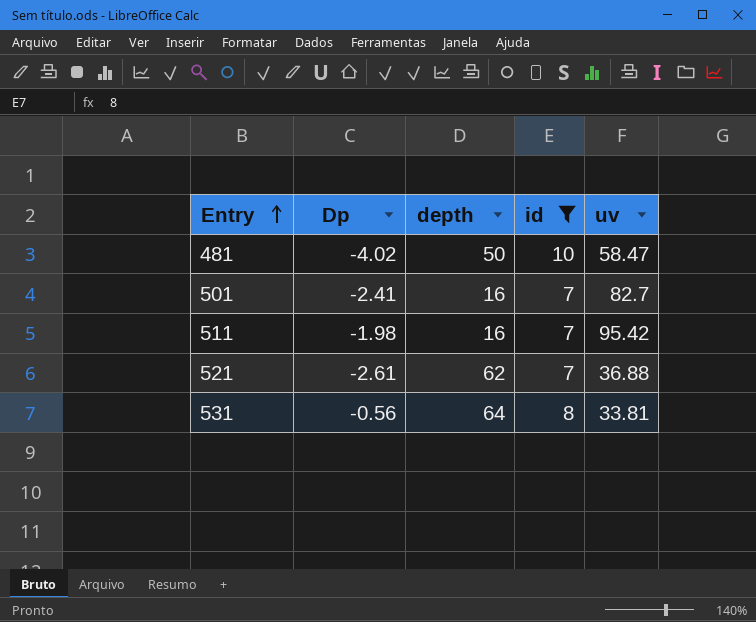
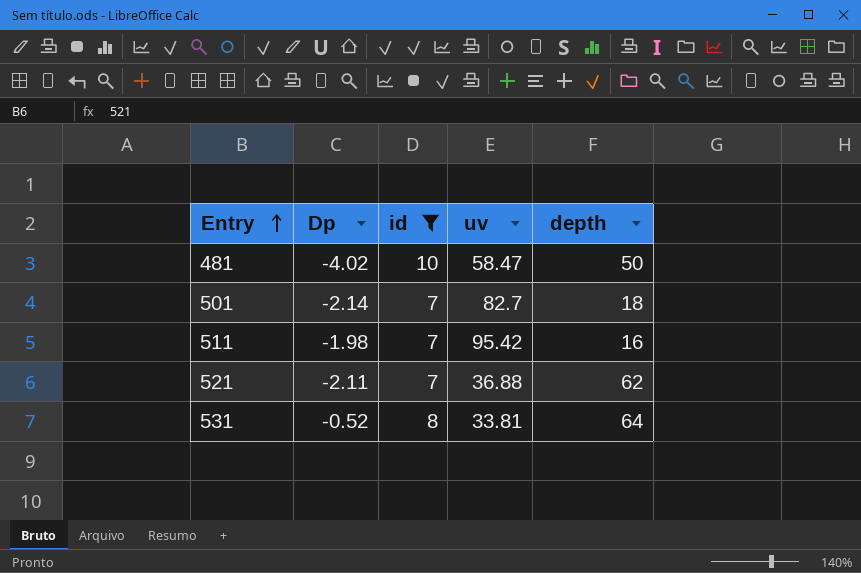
column depth | position: 3 -> 5
501 | Dp: -2.41 -> -2.14
501 | depth: 16 -> 18
521 | Dp: -2.61 -> -2.11
531 | Dp: -0.56 -> -0.52

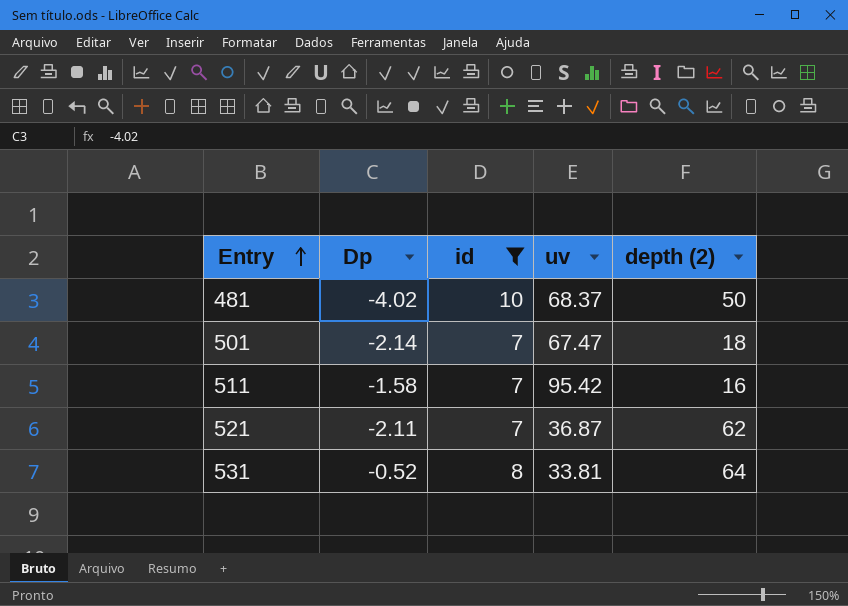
column name: depth -> depth (2)
481 | uv: 58.47 -> 68.37
501 | uv: 82.7 -> 67.47
511 | Dp: -1.98 -> -1.58
521 | uv: 36.88 -> 36.87

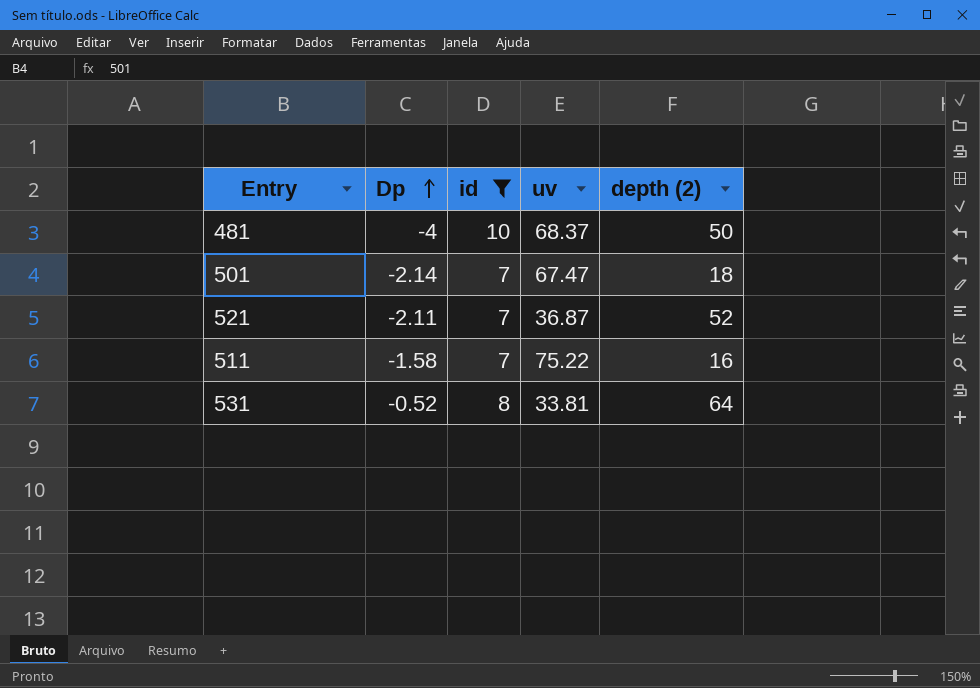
row order: Entry ascending -> Dp ascending
481 | Dp: -4.02 -> -4
521 | depth (2): 62 -> 52
511 | uv: 95.42 -> 75.22

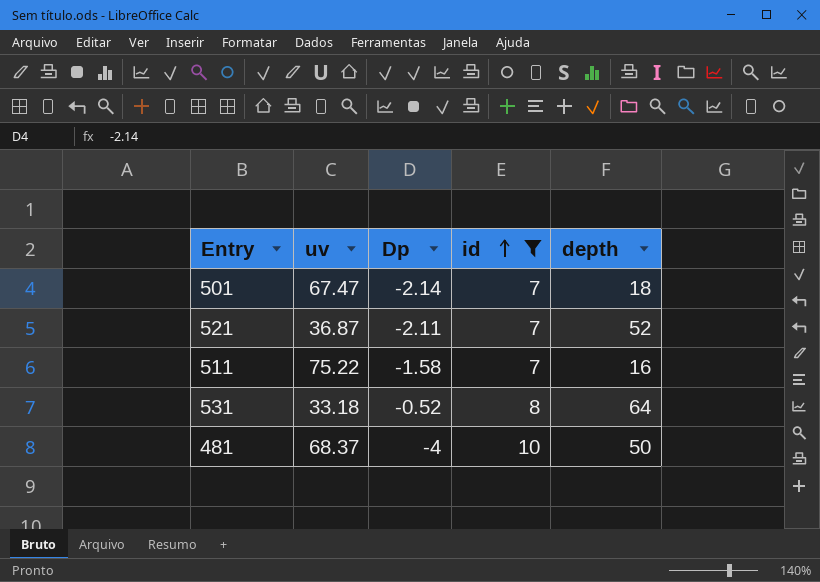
row order: Dp ascending -> id ascending
column uv | position: 4 -> 2
column name: depth (2) -> depth
531 | uv: 33.81 -> 33.18

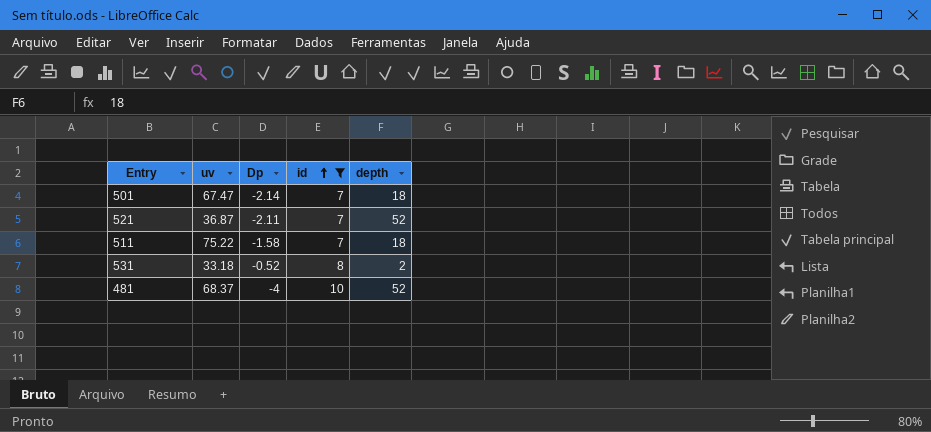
511 | depth: 16 -> 18
531 | depth: 64 -> 2
481 | depth: 50 -> 52

